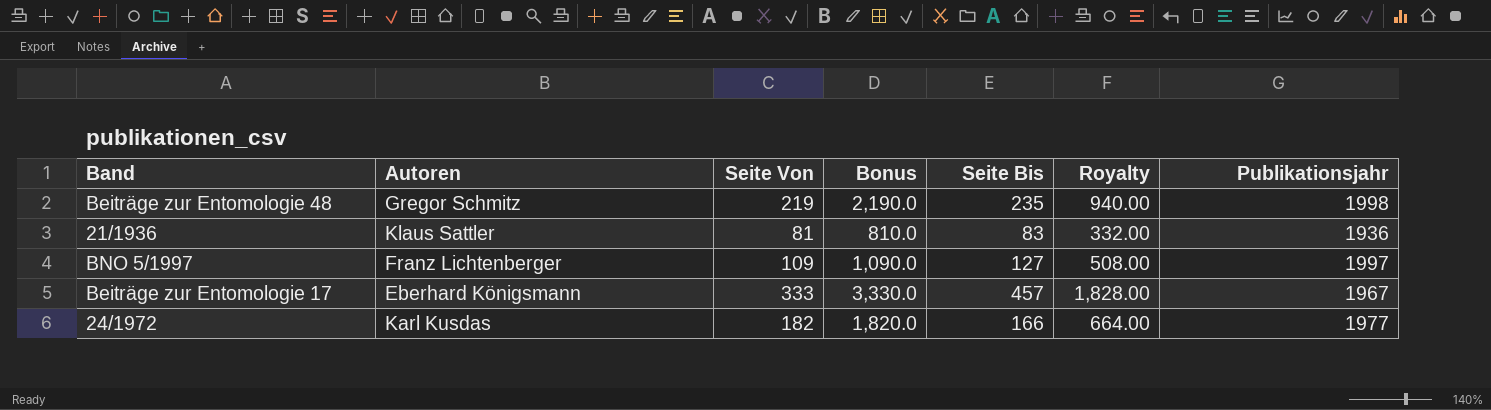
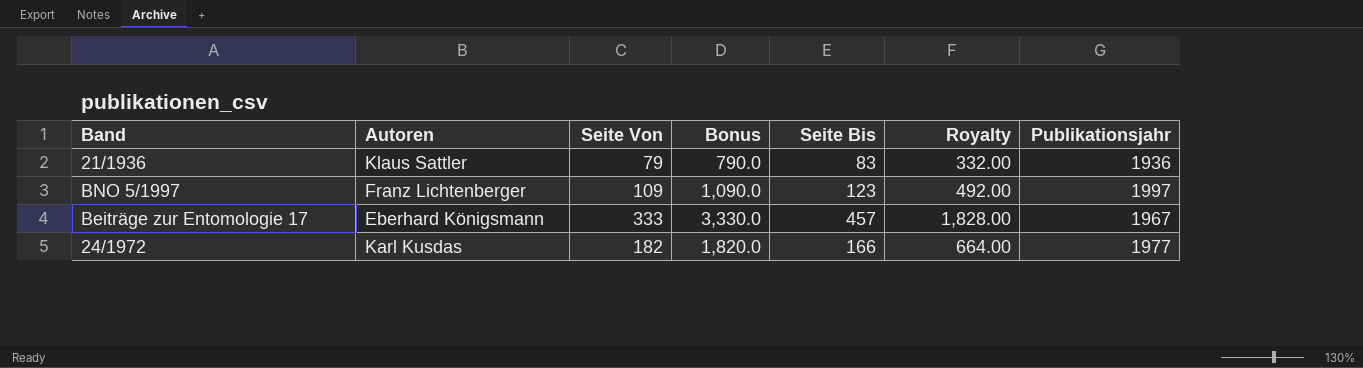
row Beiträge zur Entomologie 48: Gregor Schmitz | 219 | 2,190.0 | 235 | 940.00 | 1998 -> none
21/1936 | Seite Von: 81 -> 79
21/1936 | Bonus: 810.0 -> 790.0
BNO 5/1997 | Seite Bis: 127 -> 123
BNO 5/1997 | Royalty: 508.00 -> 492.00

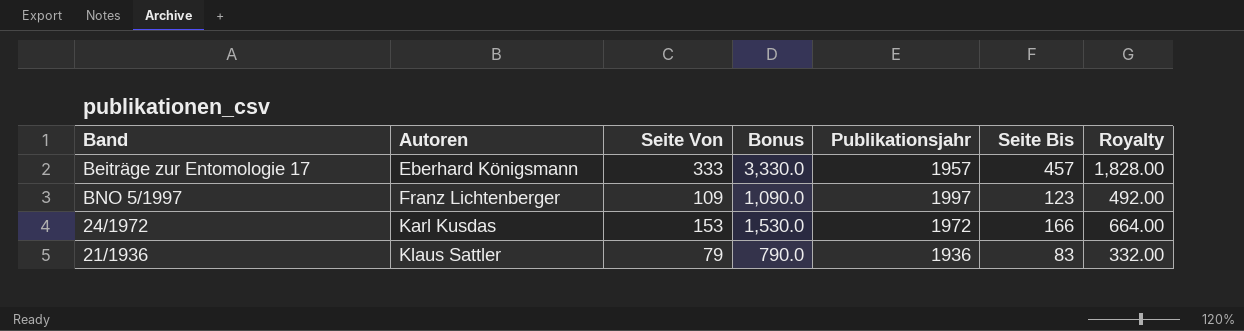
row order: none -> Autoren ascending
column Publikationsjahr | position: 7 -> 5
Beiträge zur Entomologie 17 | Publikationsjahr: 1967 -> 1957
24/1972 | Seite Von: 182 -> 153
24/1972 | Bonus: 1,820.0 -> 1,530.0
24/1972 | Publikationsjahr: 1977 -> 1972

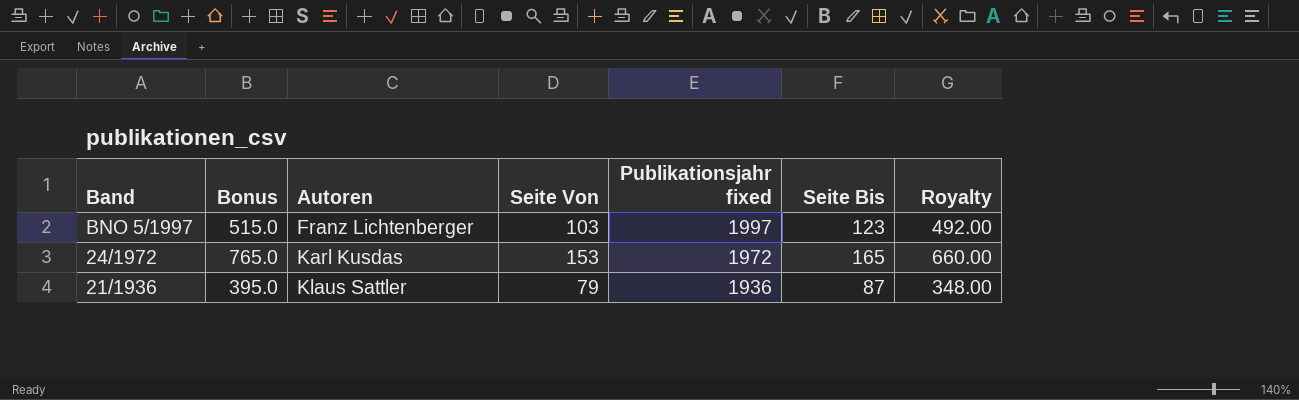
column Bonus | formula: [Seite Von] * 10 -> [Seite Von] * 5
column Bonus | position: 4 -> 2
column name: Publikationsjahr -> Publikationsjahr fixed
row Beiträge zur Entomologie 17: Eberhard Königsmann | 333 | 3,330.0 | 1957 | 457 | 1,828.00 -> none
BNO 5/1997 | Seite Von: 109 -> 103
24/1972 | Seite Bis: 166 -> 165
24/1972 | Royalty: 664.00 -> 660.00
21/1936 | Seite Bis: 83 -> 87
21/1936 | Royalty: 332.00 -> 348.00

